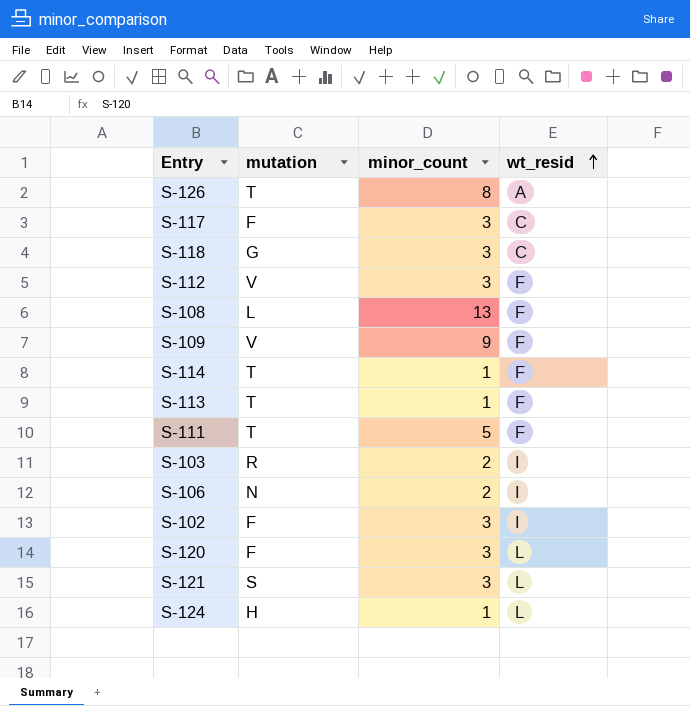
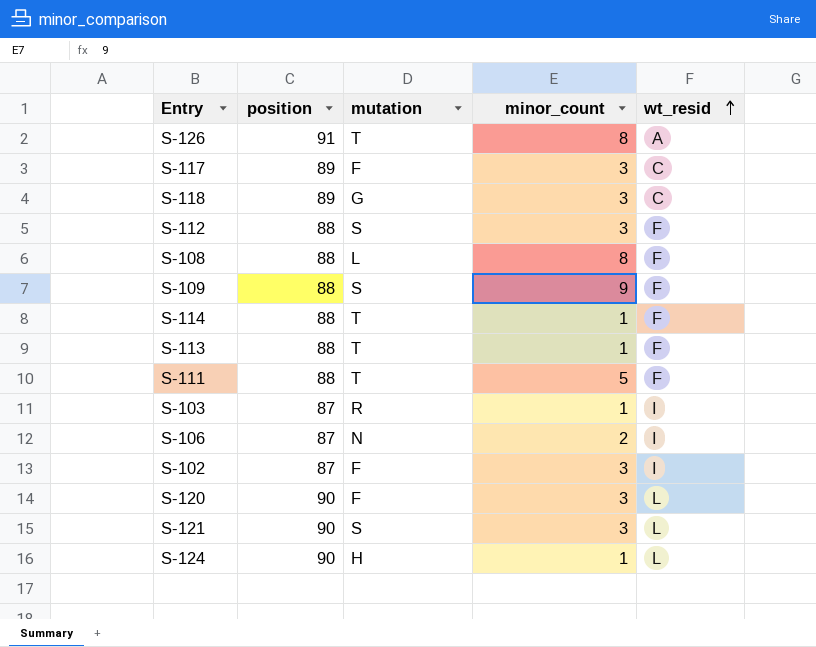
column position | position: none -> 2
S-112 | mutation: V -> S
S-108 | minor_count: 13 -> 8
S-109 | mutation: V -> S
S-103 | minor_count: 2 -> 1

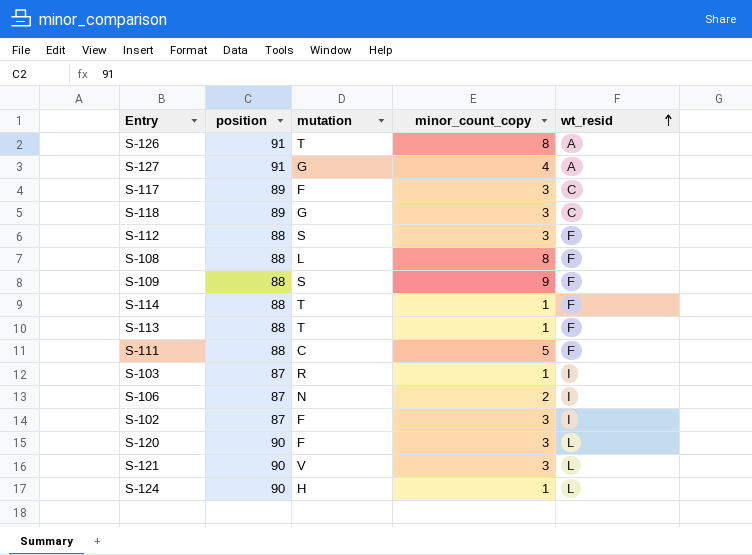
column name: minor_count -> minor_count_copy
row S-127: none -> 91 | G | 4 | A
S-111 | mutation: T -> C
S-121 | mutation: S -> V

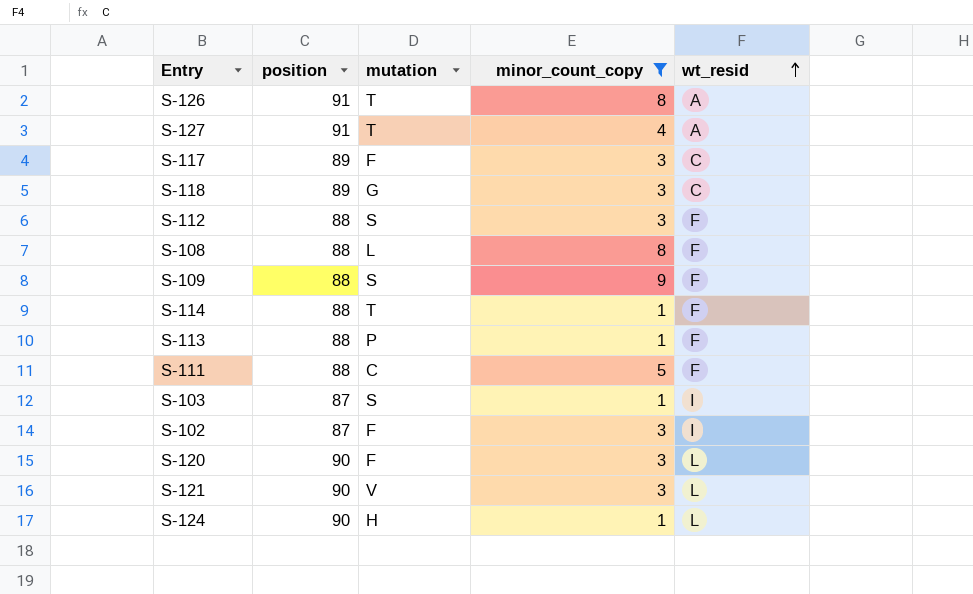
filter: none -> minor_count_copy != 2
S-127 | mutation: G -> T
S-113 | mutation: T -> P
S-103 | mutation: R -> S

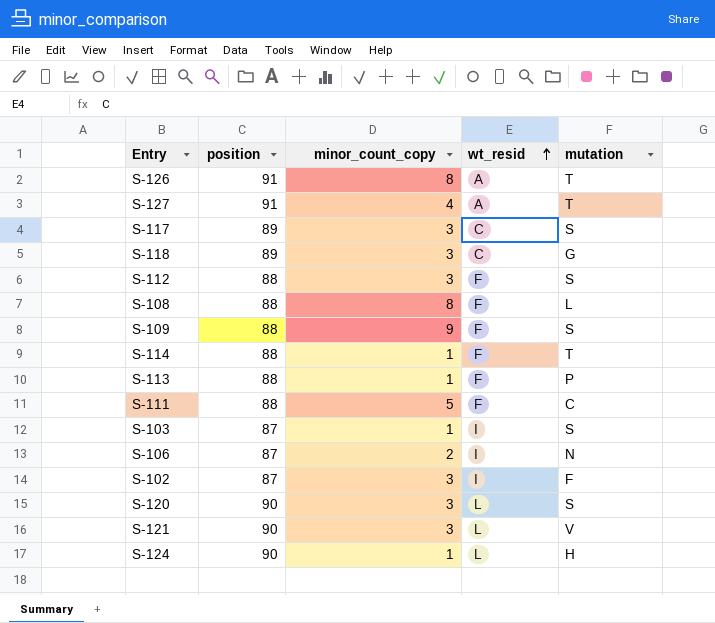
filter: minor_count_copy != 2 -> none
column mutation | position: 3 -> 5
S-117 | mutation: F -> S
S-120 | mutation: F -> S

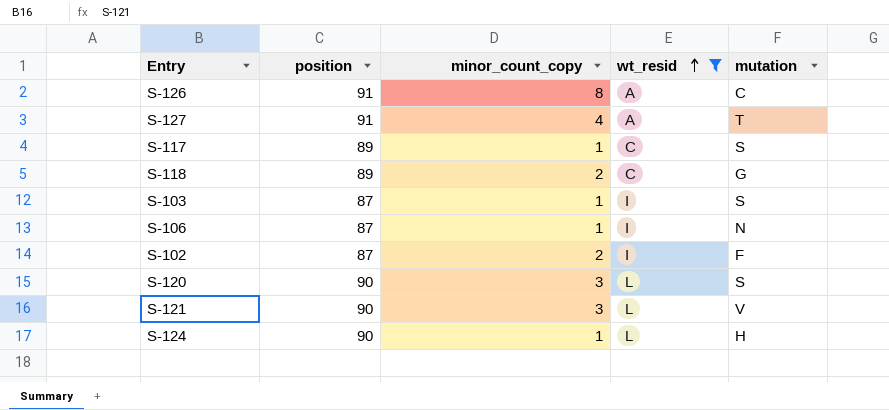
filter: none -> wt_resid != F
S-126 | mutation: T -> C
S-117 | minor_count_copy: 3 -> 1
S-118 | minor_count_copy: 3 -> 2
S-106 | minor_count_copy: 2 -> 1
S-102 | minor_count_copy: 3 -> 2

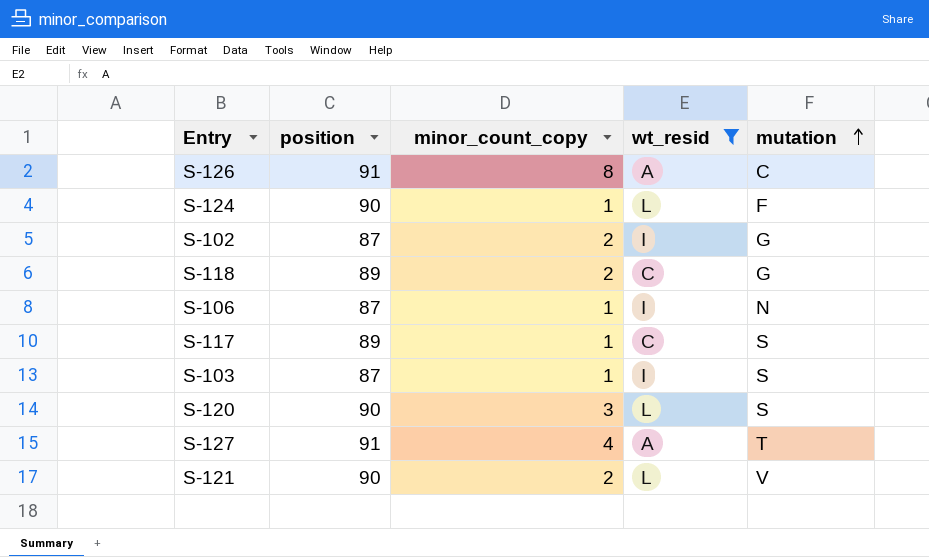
row order: wt_resid ascending -> mutation ascending
S-124 | mutation: H -> F
S-102 | mutation: F -> G
S-121 | minor_count_copy: 3 -> 2

